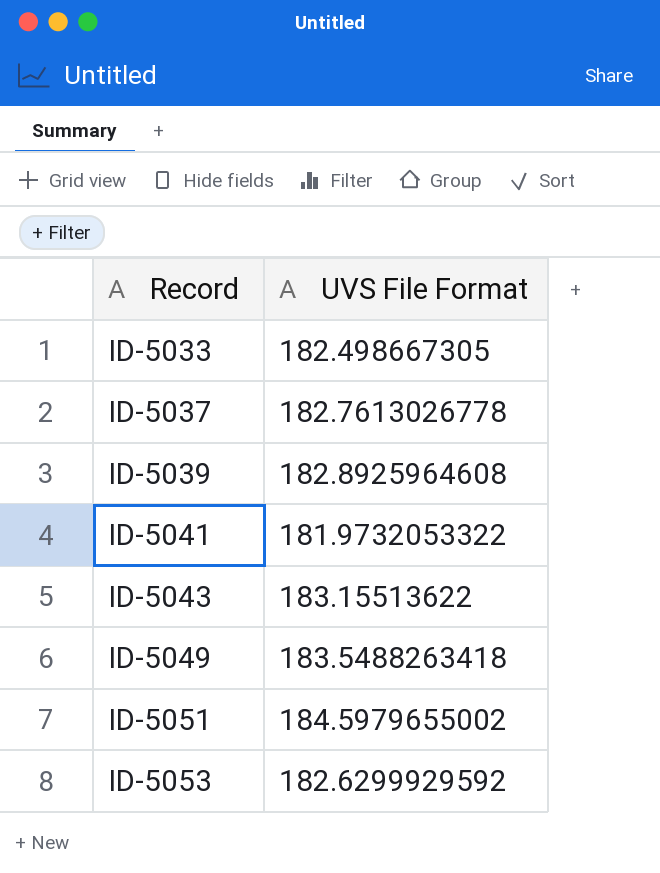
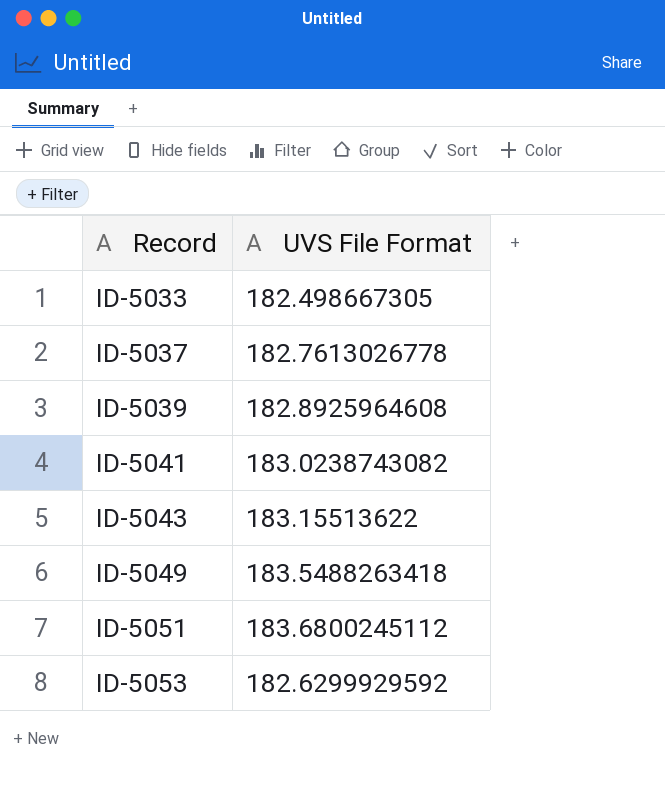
ID-5041 | UVS File Format: 181.9732053322 -> 183.0238743082
ID-5051 | UVS File Format: 184.5979655002 -> 183.6800245112

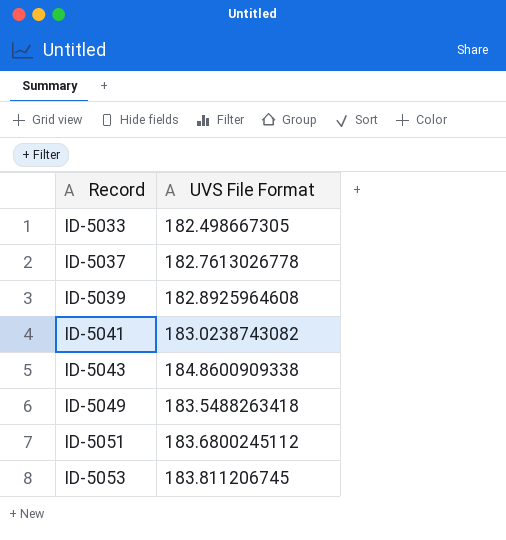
ID-5043 | UVS File Format: 183.15513622 -> 184.8600909338
ID-5053 | UVS File Format: 182.6299929592 -> 183.811206745

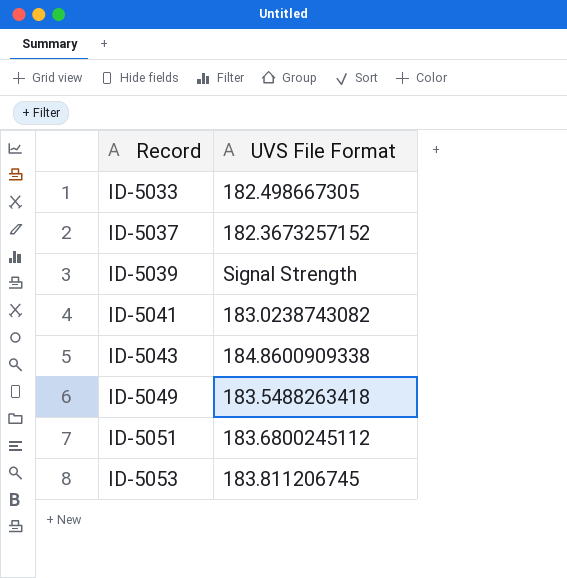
ID-5037 | UVS File Format: 182.7613026778 -> 182.3673257152
ID-5039 | UVS File Format: 182.8925964608 -> Signal Strength

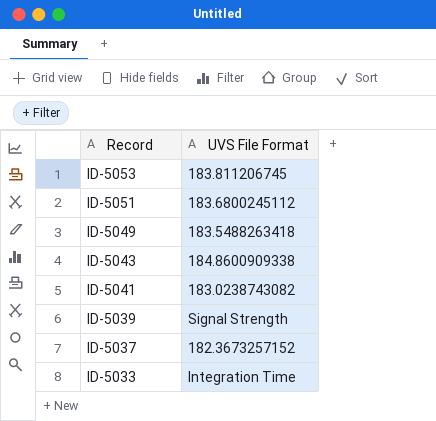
row order: Record ascending -> Record descending
ID-5033 | UVS File Format: 182.498667305 -> Integration Time

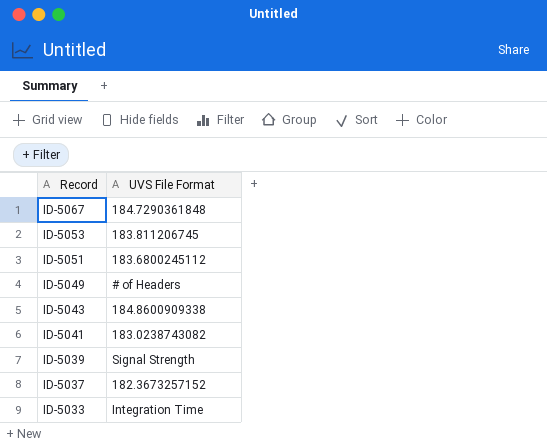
row ID-5067: none -> 184.7290361848
ID-5049 | UVS File Format: 183.5488263418 -> # of Headers

